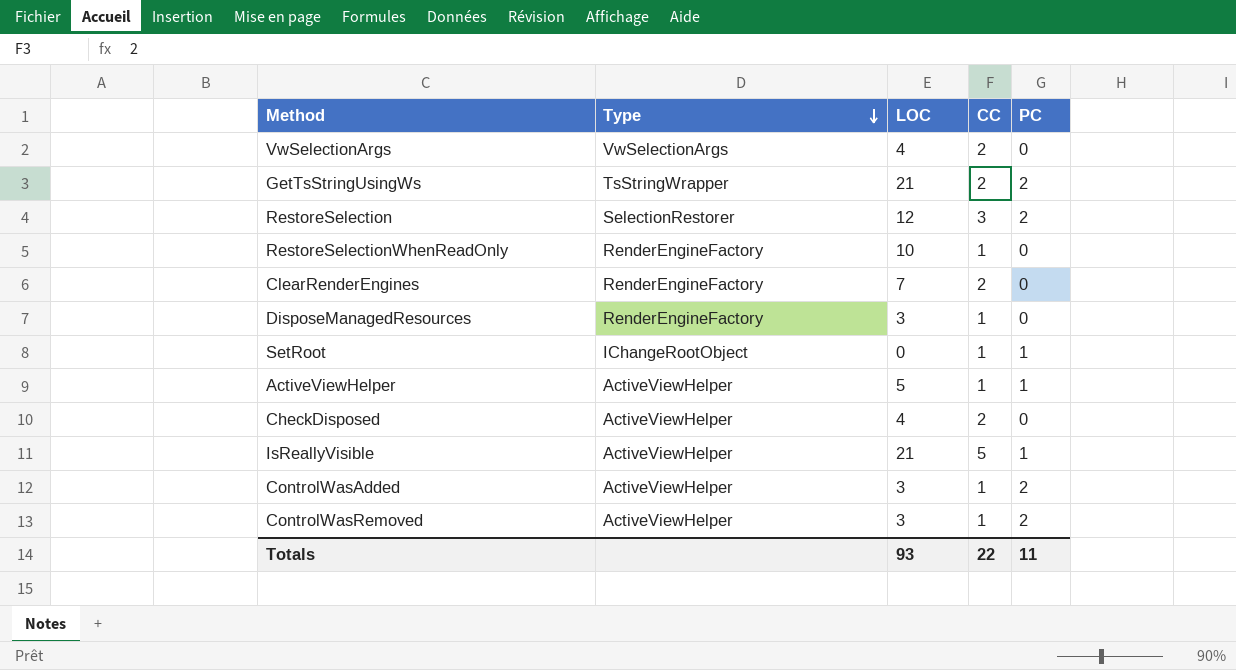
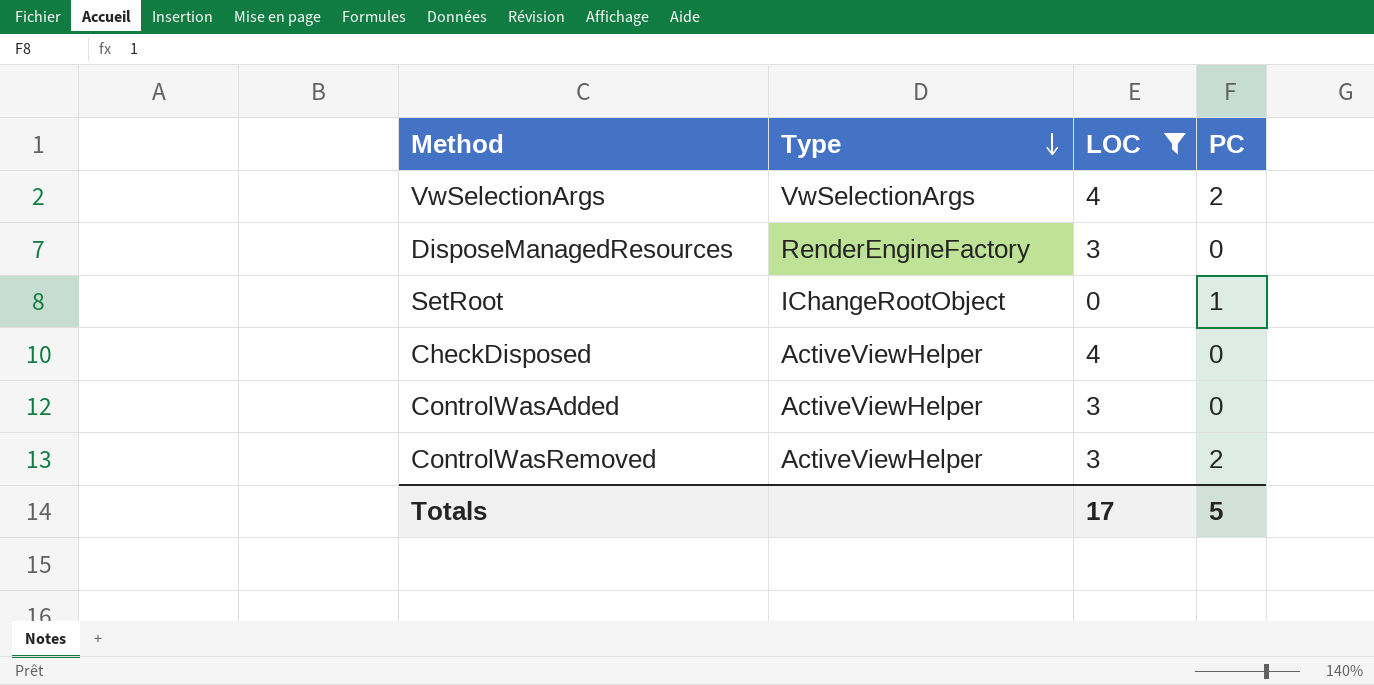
filter: none -> LOC <= 4
column CC | position: 4 -> none
VwSelectionArgs | PC: 0 -> 2
ControlWasAdded | PC: 2 -> 0
Totals | LOC: 93 -> 17
Totals | PC: 11 -> 5

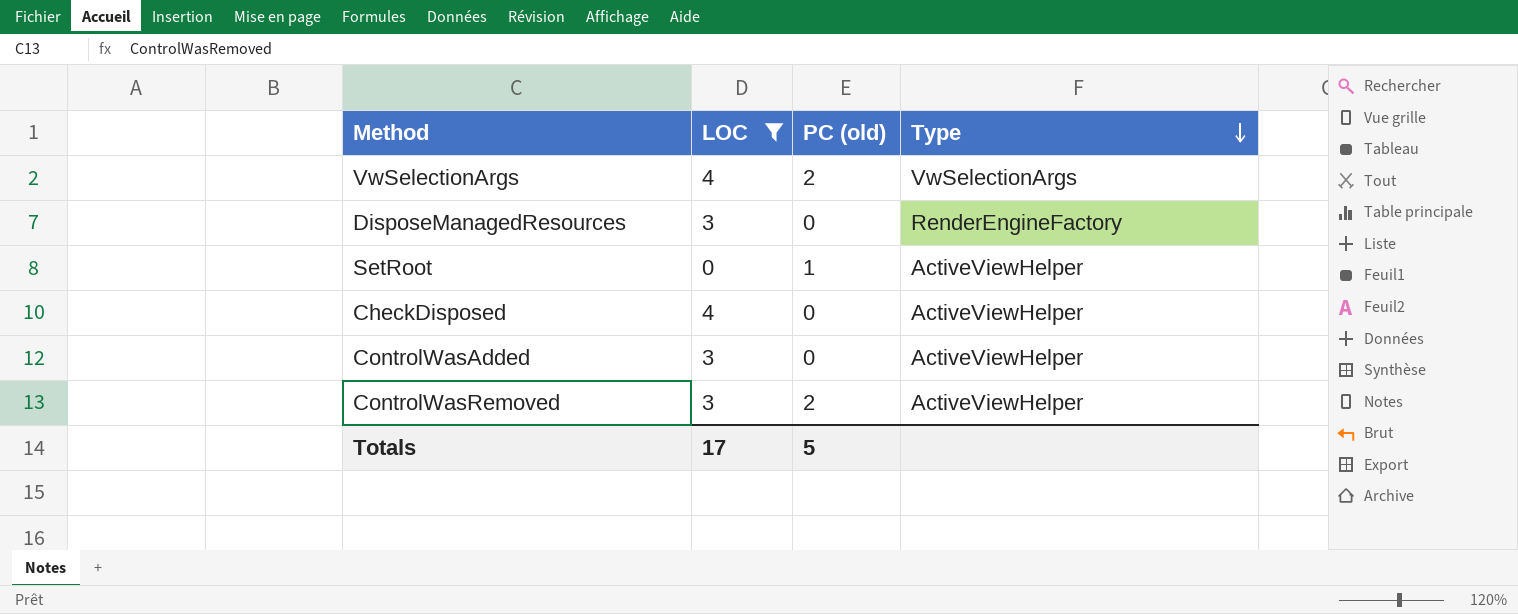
column name: PC -> PC (old)
column Type | position: 2 -> 4
SetRoot | Type: IChangeRootObject -> ActiveViewHelper

